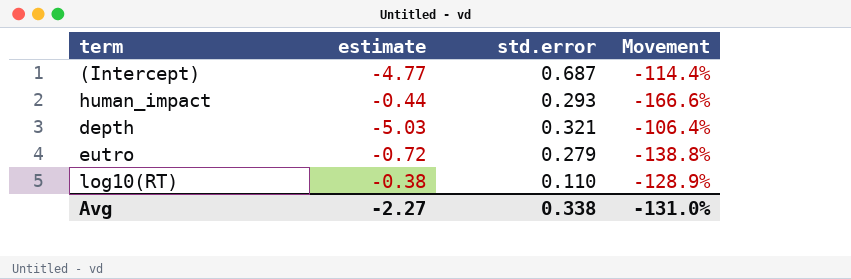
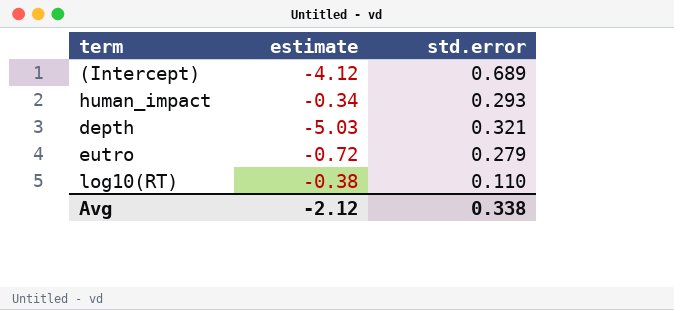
column Movement | formula: ([std.error] - [estimate]) / [estimate] -> none
(Intercept) | estimate: -4.77 -> -4.12
(Intercept) | std.error: 0.687 -> 0.689
human_impact | estimate: -0.44 -> -0.34
Avg | estimate: -2.27 -> -2.12

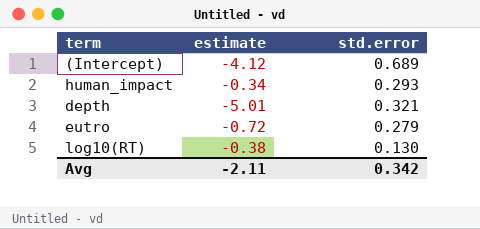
depth | estimate: -5.03 -> -5.01
log10(RT) | std.error: 0.110 -> 0.130
Avg | estimate: -2.12 -> -2.11
Avg | std.error: 0.338 -> 0.342

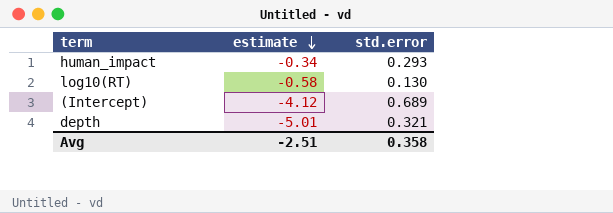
row order: none -> estimate descending
row eutro: -0.72 | 0.279 -> none
log10(RT) | estimate: -0.38 -> -0.58
Avg | estimate: -2.11 -> -2.51
Avg | std.error: 0.342 -> 0.358

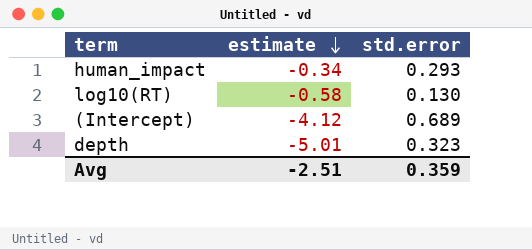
depth | std.error: 0.321 -> 0.323
Avg | std.error: 0.358 -> 0.359

